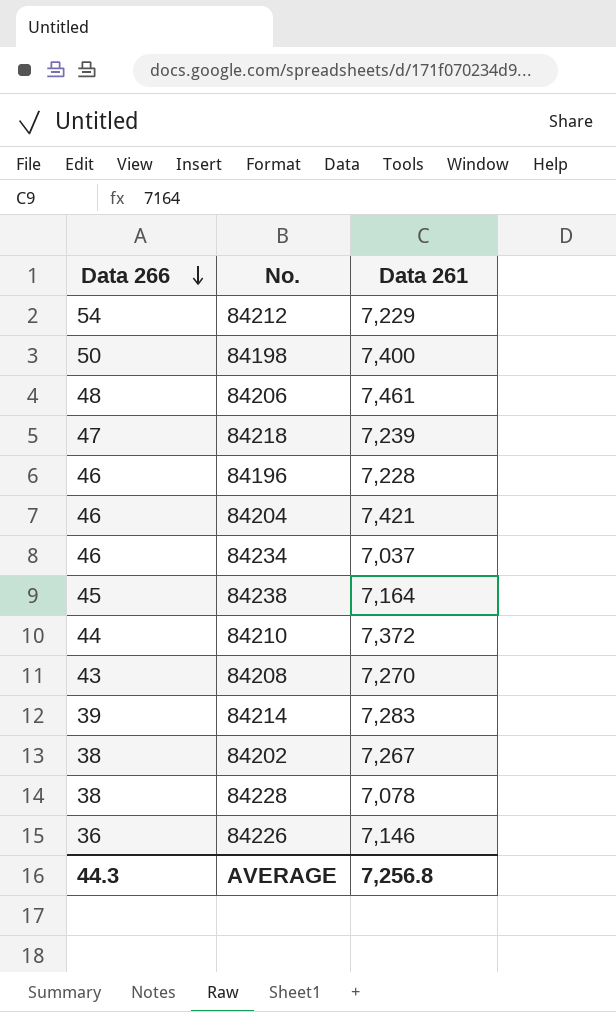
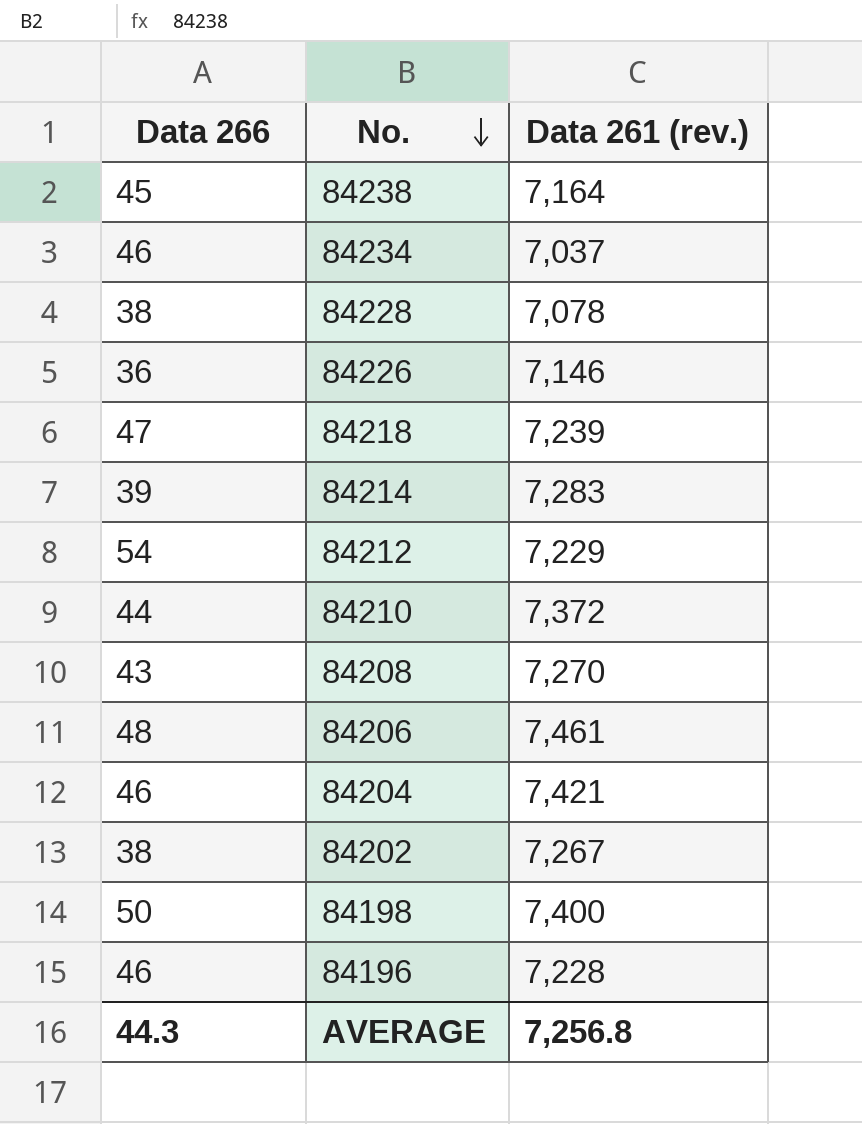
row order: Data 266 descending -> No. descending
column name: Data 261 -> Data 261 (rev.)

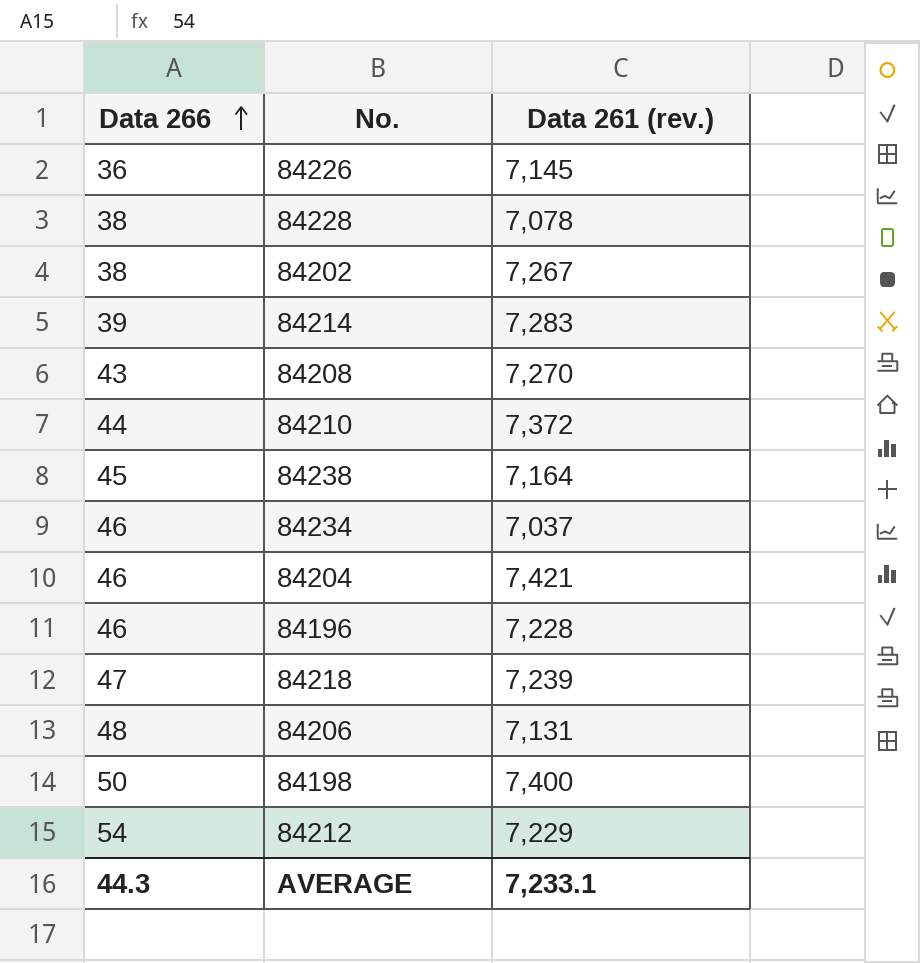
row order: No. descending -> Data 266 ascending
84226 | Data 261 (rev.): 7,146 -> 7,145
84206 | Data 261 (rev.): 7,461 -> 7,131
AVERAGE | Data 261 (rev.): 7,256.8 -> 7,233.1

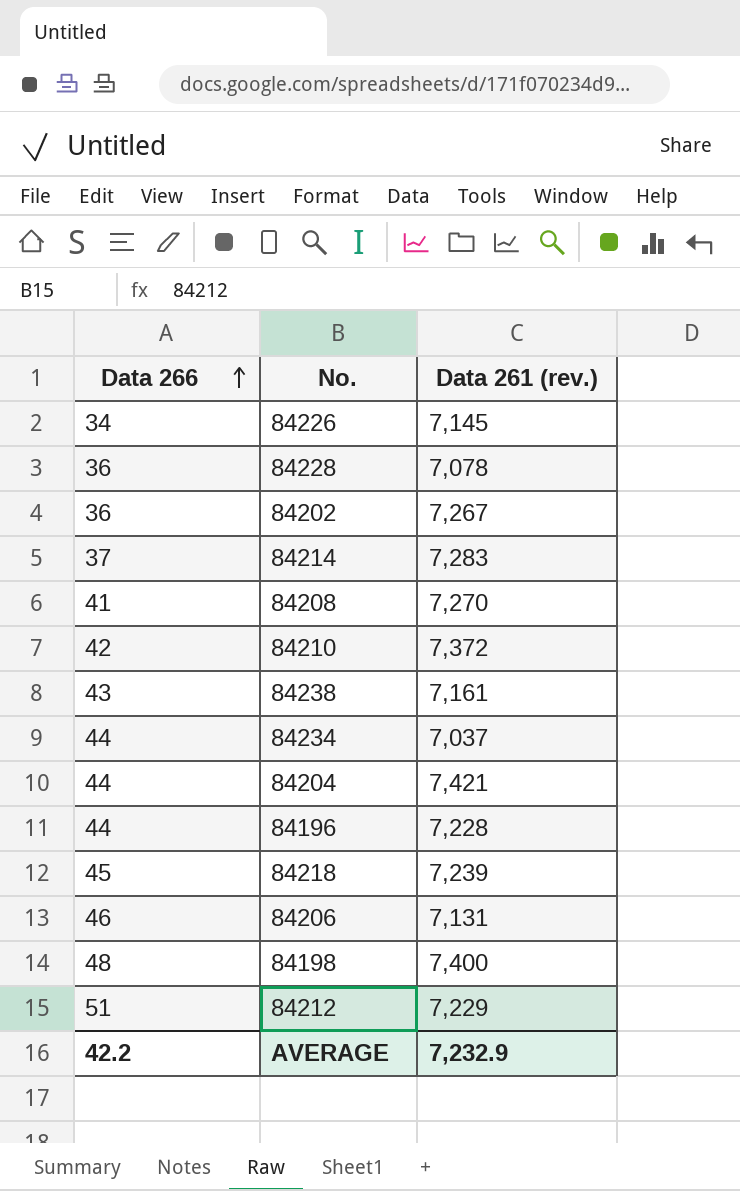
84226 | Data 266: 36 -> 34
84228 | Data 266: 38 -> 36
84202 | Data 266: 38 -> 36
84214 | Data 266: 39 -> 37
84208 | Data 266: 43 -> 41
84210 | Data 266: 44 -> 42
84238 | Data 266: 45 -> 43
84238 | Data 261 (rev.): 7,164 -> 7,161
84234 | Data 266: 46 -> 44
84204 | Data 266: 46 -> 44
84196 | Data 266: 46 -> 44
84218 | Data 266: 47 -> 45
84206 | Data 266: 48 -> 46
84198 | Data 266: 50 -> 48
84212 | Data 266: 54 -> 51
AVERAGE | Data 266: 44.3 -> 42.2
AVERAGE | Data 261 (rev.): 7,233.1 -> 7,232.9

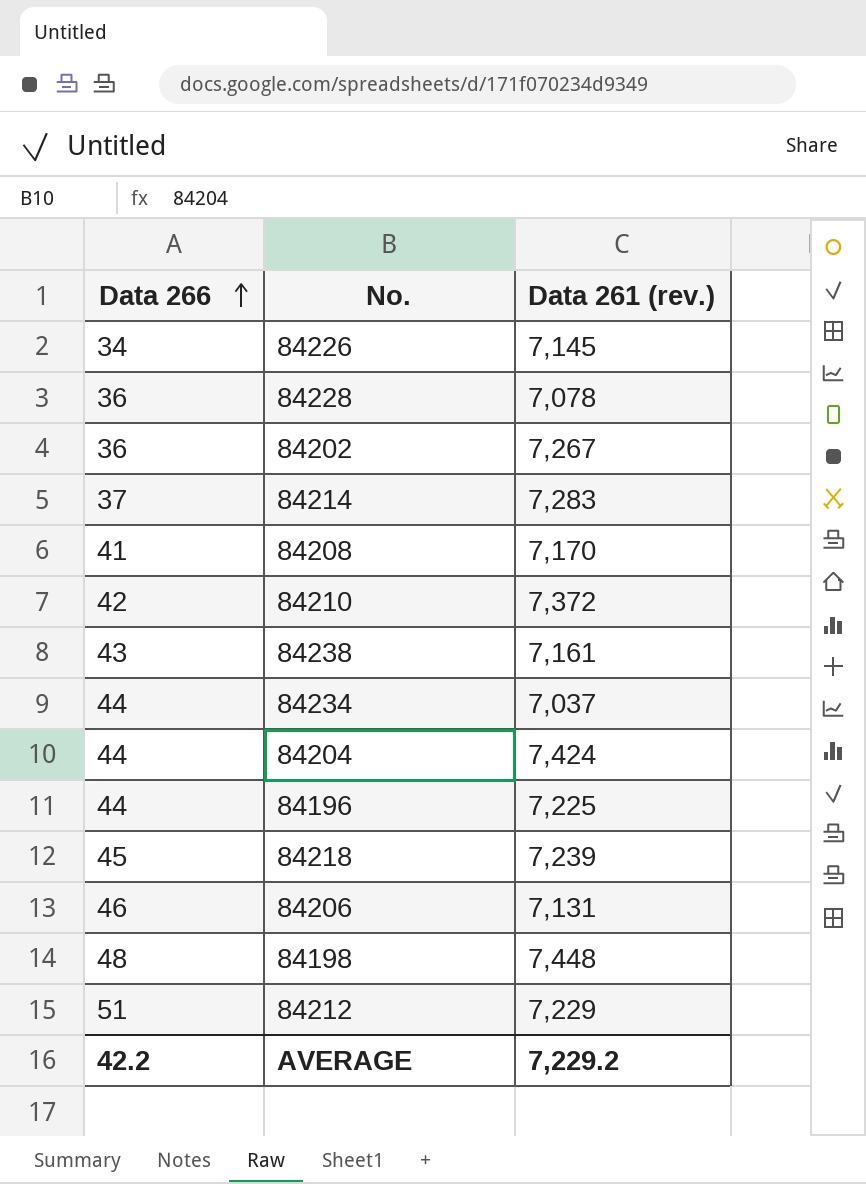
84208 | Data 261 (rev.): 7,270 -> 7,170
84204 | Data 261 (rev.): 7,421 -> 7,424
84196 | Data 261 (rev.): 7,228 -> 7,225
84198 | Data 261 (rev.): 7,400 -> 7,448
AVERAGE | Data 261 (rev.): 7,232.9 -> 7,229.2

